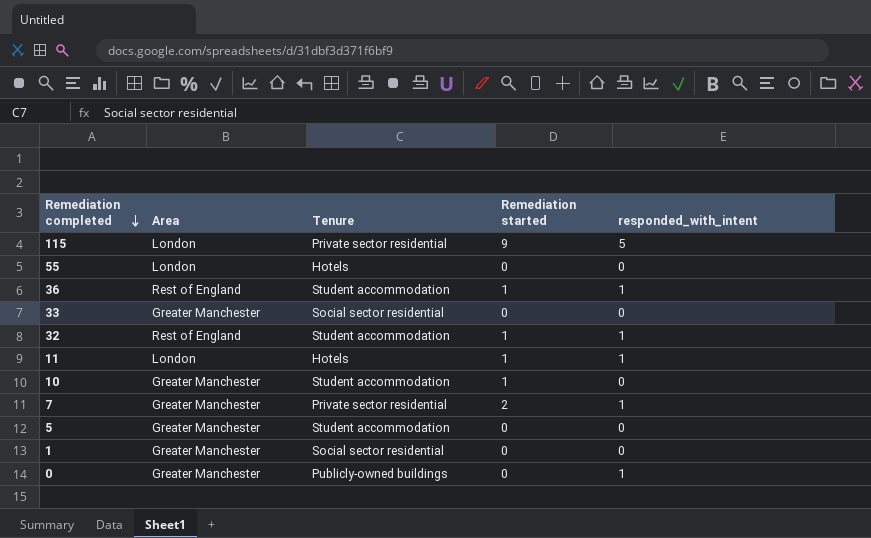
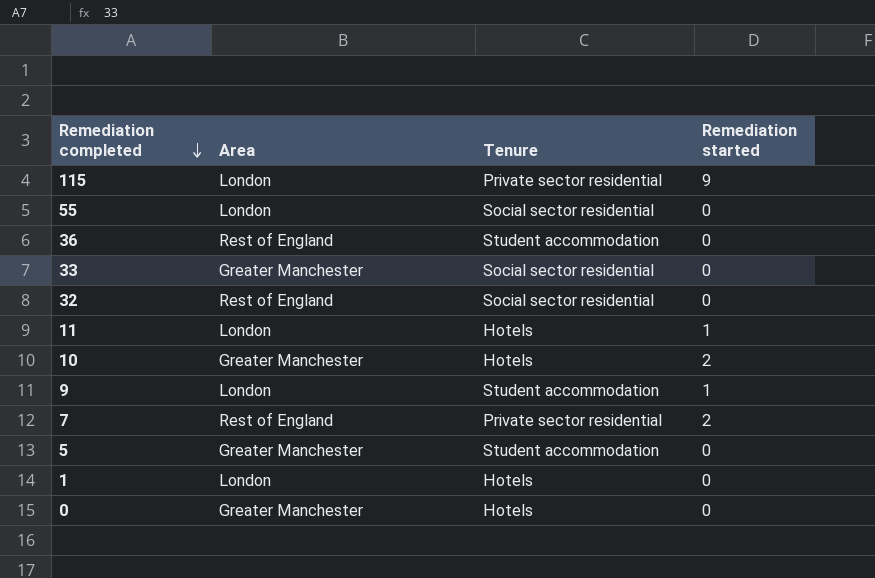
column responded_with_intent | position: 5 -> none
55 | Tenure: Hotels -> Social sector residential
36 | Remediation started: 1 -> 0
32 | Tenure: Student accommodation -> Social sector residential
32 | Remediation started: 1 -> 0
10 | Tenure: Student accommodation -> Hotels
10 | Remediation started: 1 -> 2
row 9: none -> London | Student accommodation | 1
7 | Area: Greater Manchester -> Rest of England
1 | Area: Greater Manchester -> London
1 | Tenure: Social sector residential -> Hotels
0 | Tenure: Publicly-owned buildings -> Hotels

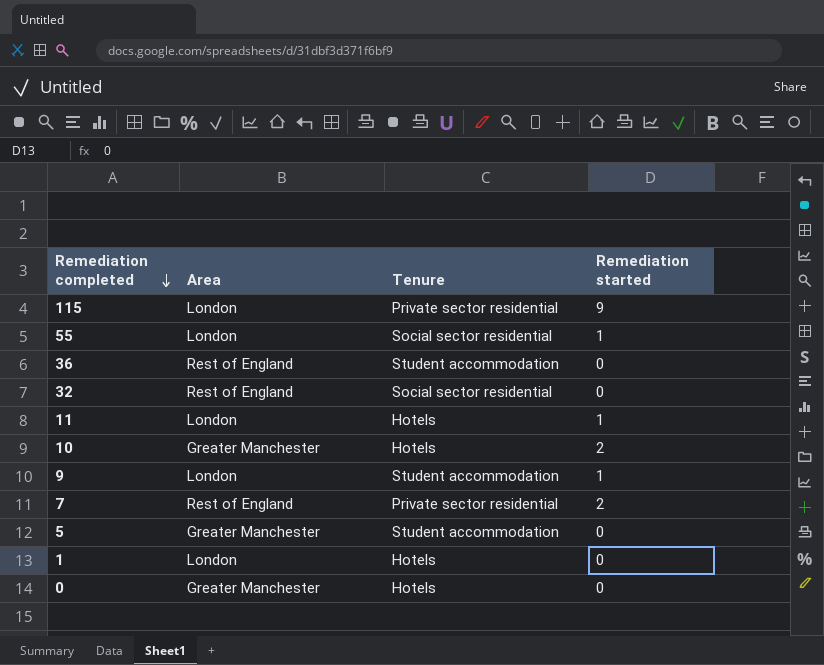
row 33: Greater Manchester | Social sector residential | 0 -> none
55 | Remediation started: 0 -> 1

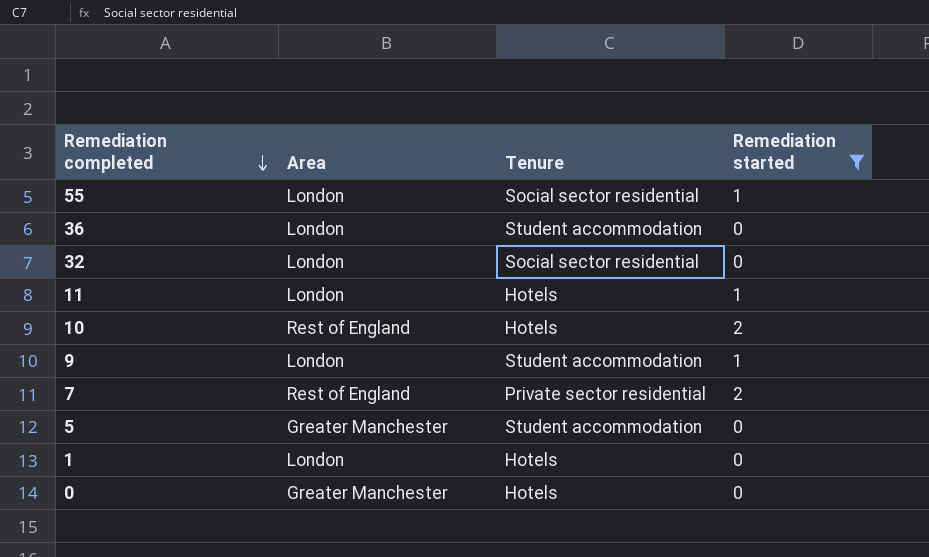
filter: none -> Remediation started != 9
36 | Area: Rest of England -> London
32 | Area: Rest of England -> London
10 | Area: Greater Manchester -> Rest of England

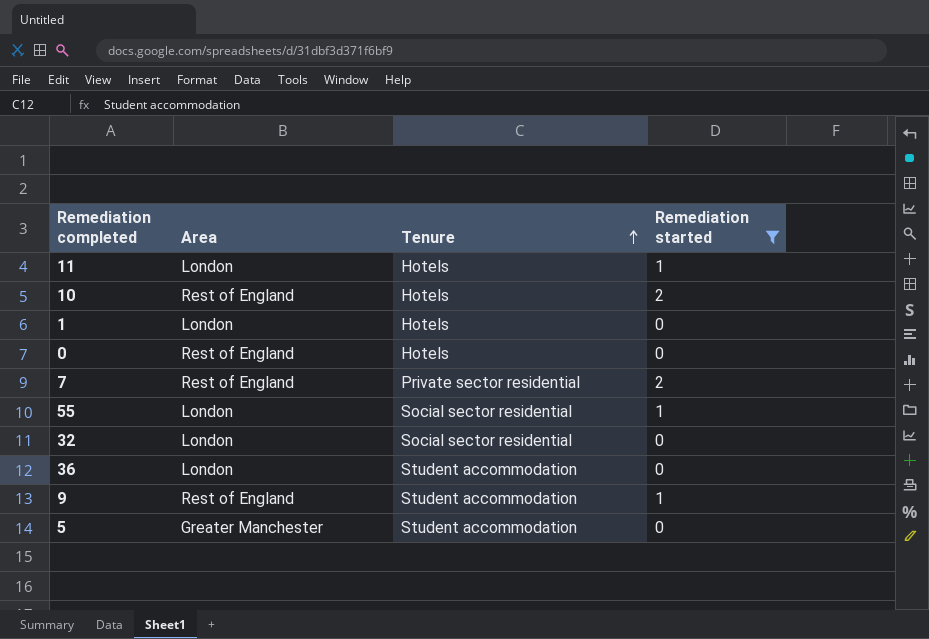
row order: Remediation completed descending -> Tenure ascending
0 | Area: Greater Manchester -> Rest of England
9 | Area: London -> Rest of England

